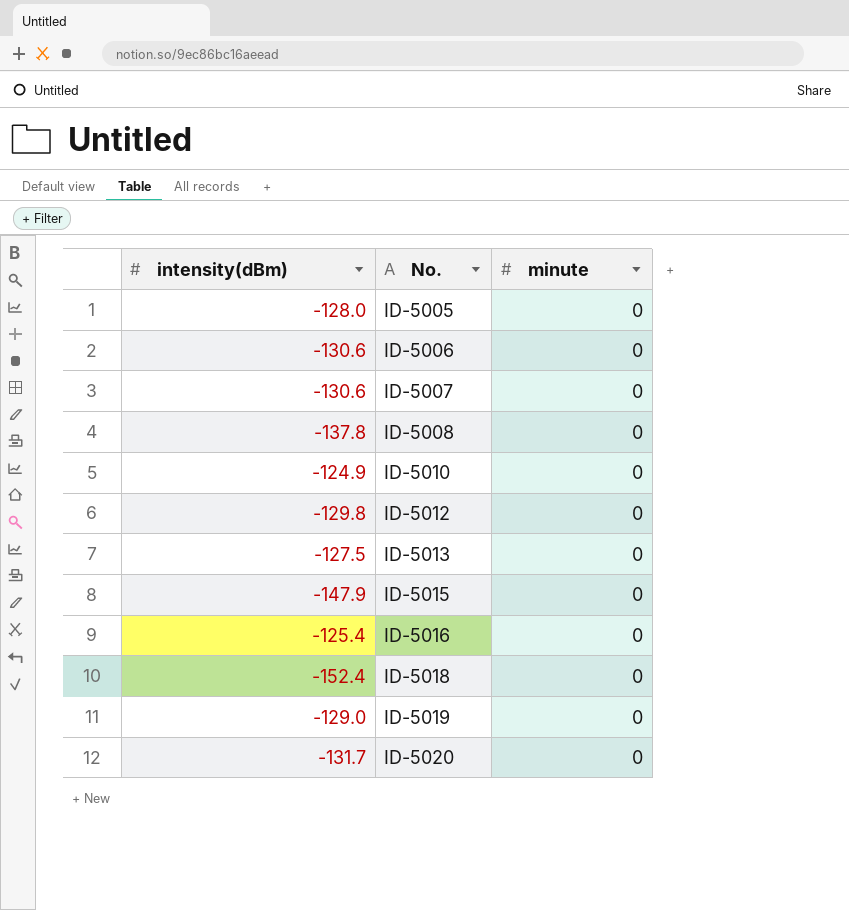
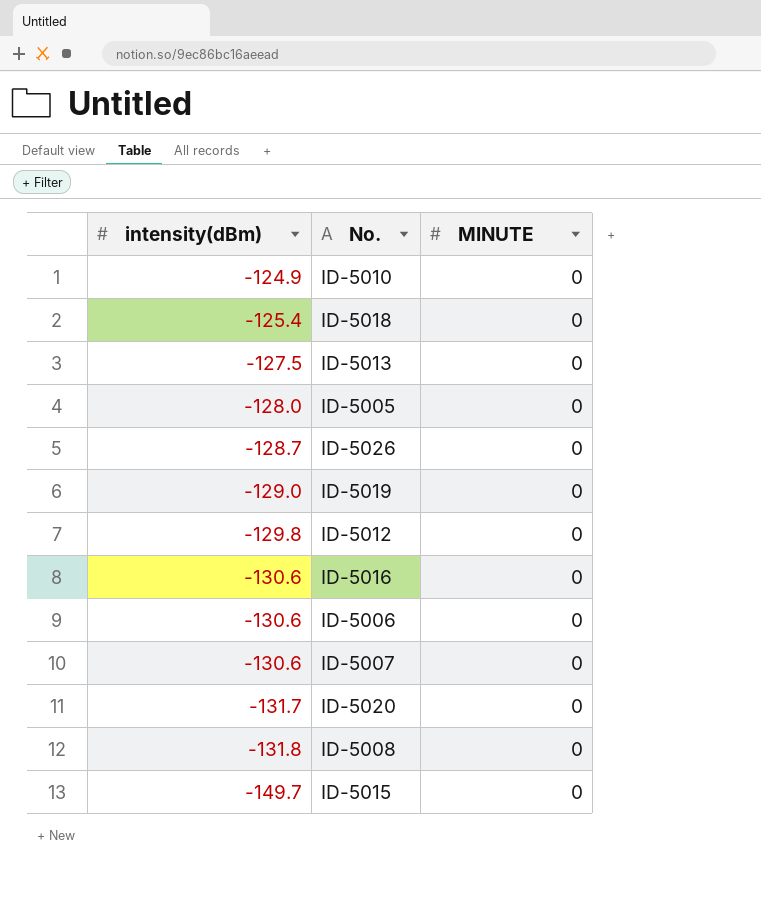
row order: No. ascending -> intensity(dBm) descending
column name: minute -> MINUTE
ID-5018 | intensity(dBm): -152.4 -> -125.4
row ID-5026: none -> -128.7 | 0
ID-5016 | intensity(dBm): -125.4 -> -130.6
ID-5008 | intensity(dBm): -137.8 -> -131.8
ID-5015 | intensity(dBm): -147.9 -> -149.7

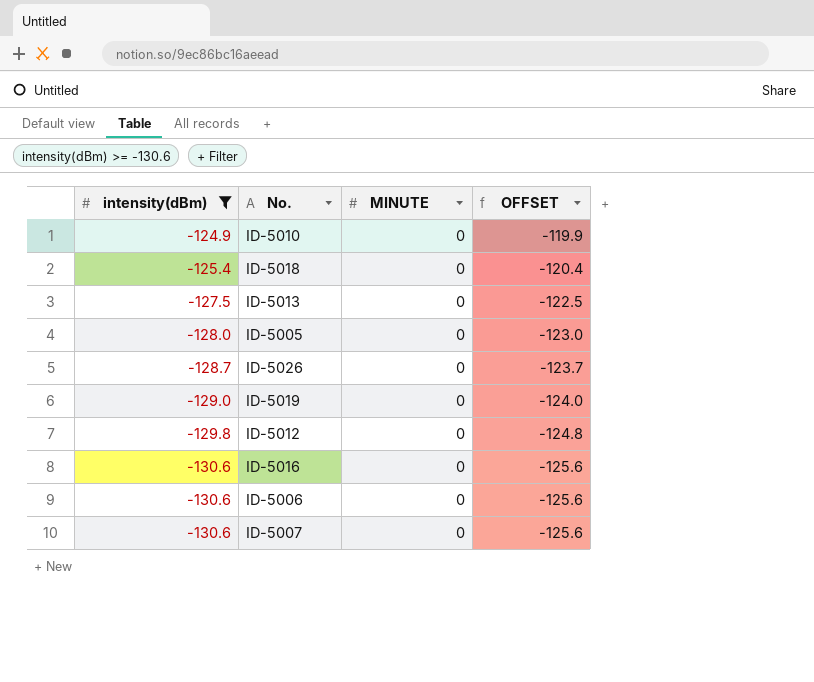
filter: none -> intensity(dBm) >= -130.6
column OFFSET | formula: none -> [intensity(dBm)] + 5

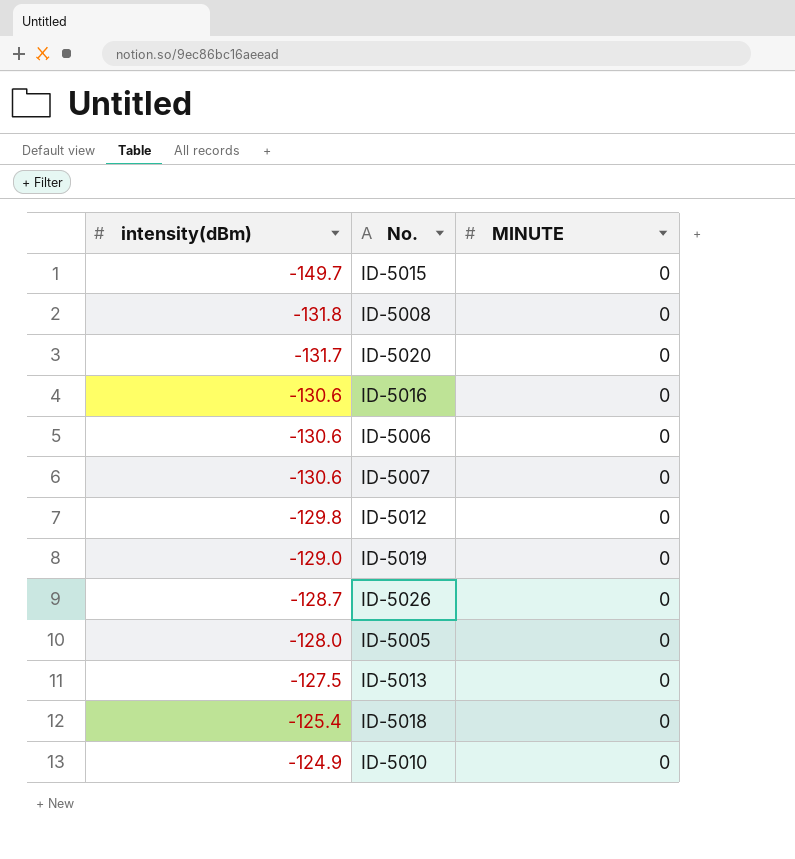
filter: intensity(dBm) >= -130.6 -> none
row order: intensity(dBm) descending -> intensity(dBm) ascending
column OFFSET | formula: [intensity(dBm)] + 5 -> none

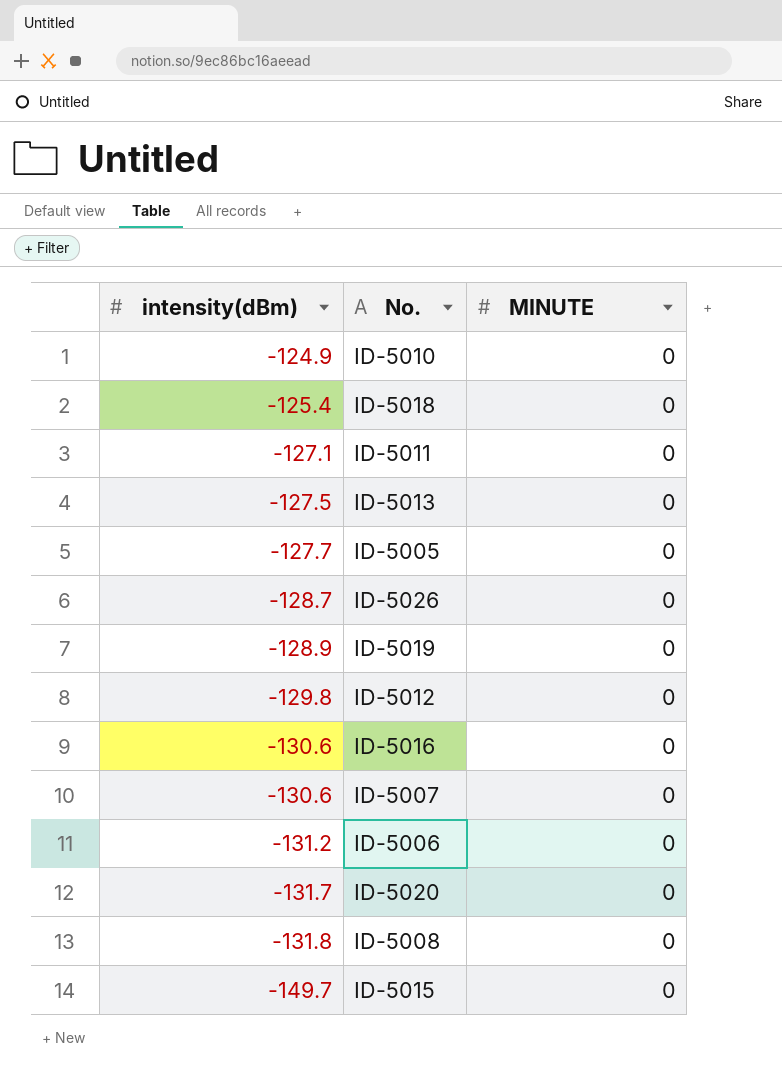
row order: intensity(dBm) ascending -> intensity(dBm) descending
row ID-5011: none -> -127.1 | 0
ID-5005 | intensity(dBm): -128.0 -> -127.7
ID-5019 | intensity(dBm): -129.0 -> -128.9
ID-5006 | intensity(dBm): -130.6 -> -131.2

